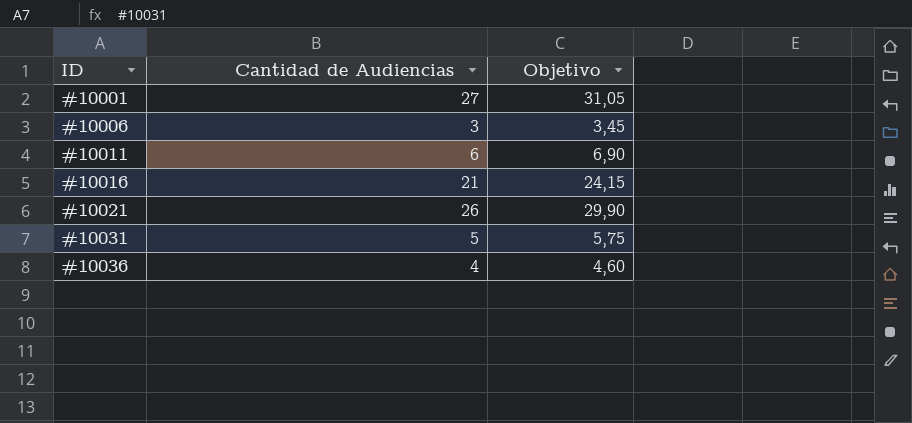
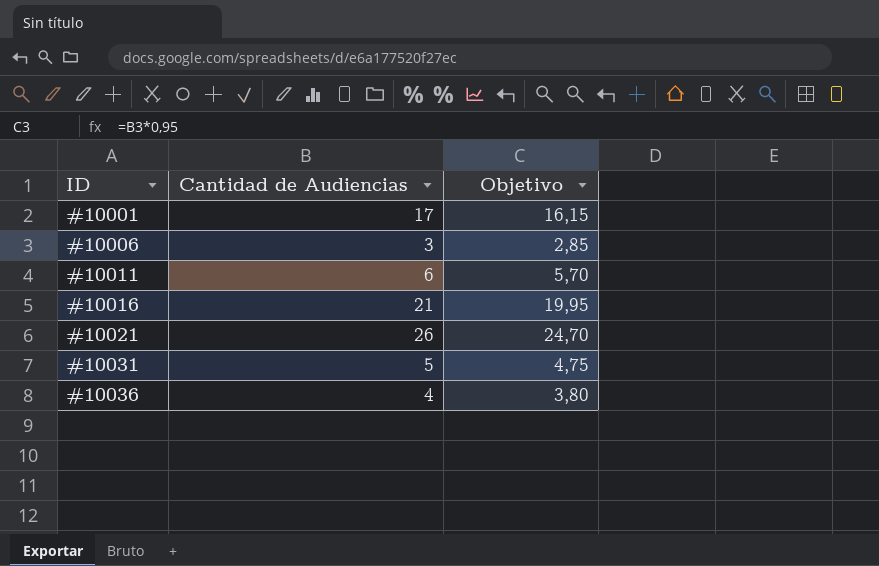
column Objetivo | formula: [Cantidad de Audiencias] * 1,15 -> [Cantidad de Audiencias] * 0,95
#10001 | Cantidad de Audiencias: 27 -> 17

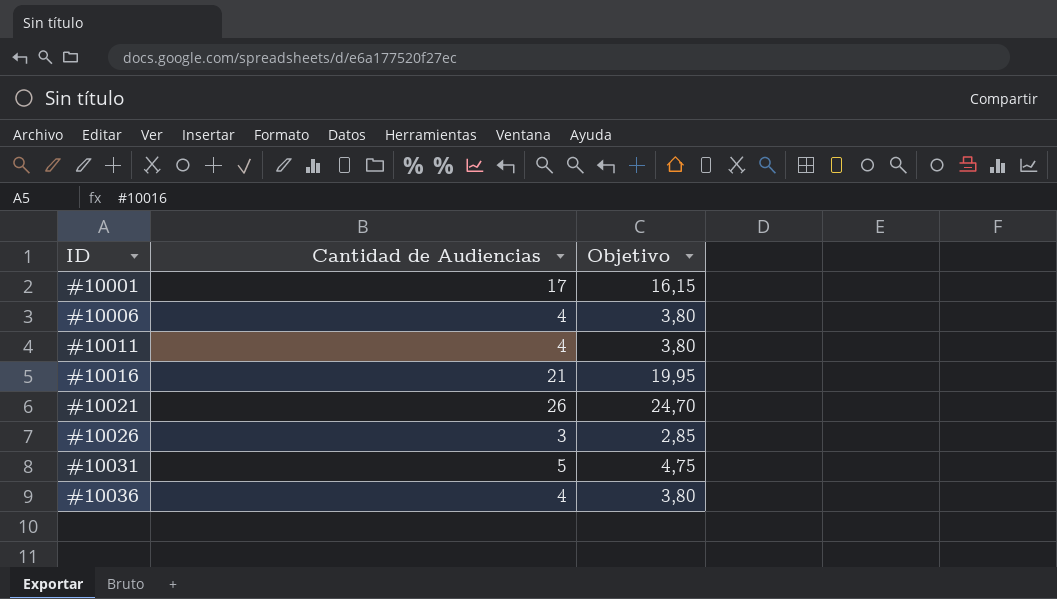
#10006 | Cantidad de Audiencias: 3 -> 4
#10006 | Objetivo: 2,85 -> 3,80
#10011 | Cantidad de Audiencias: 6 -> 4
#10011 | Objetivo: 5,70 -> 3,80
row #10026: none -> 3 | 2,85

